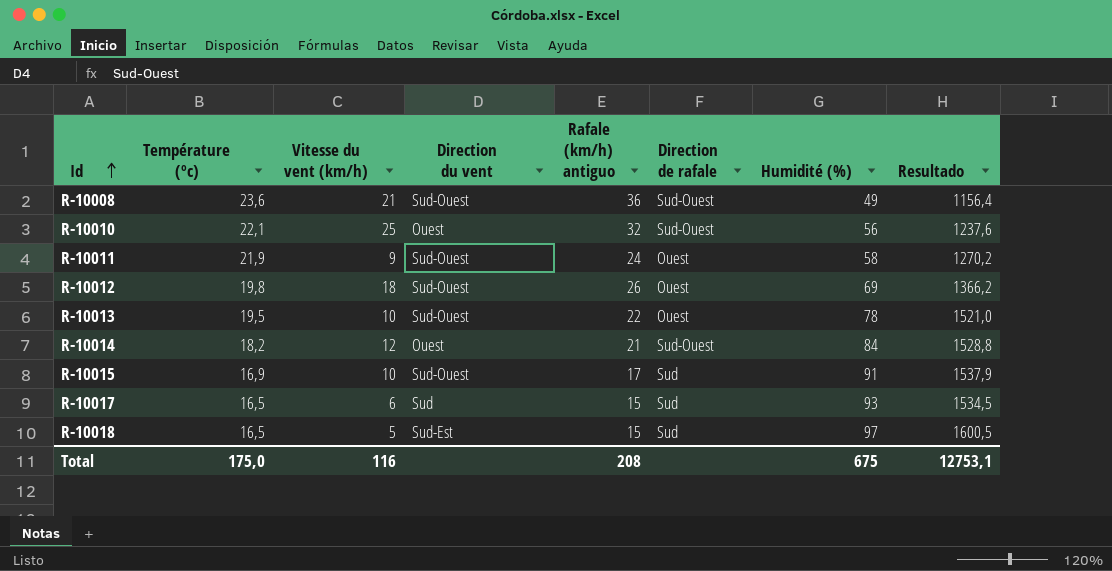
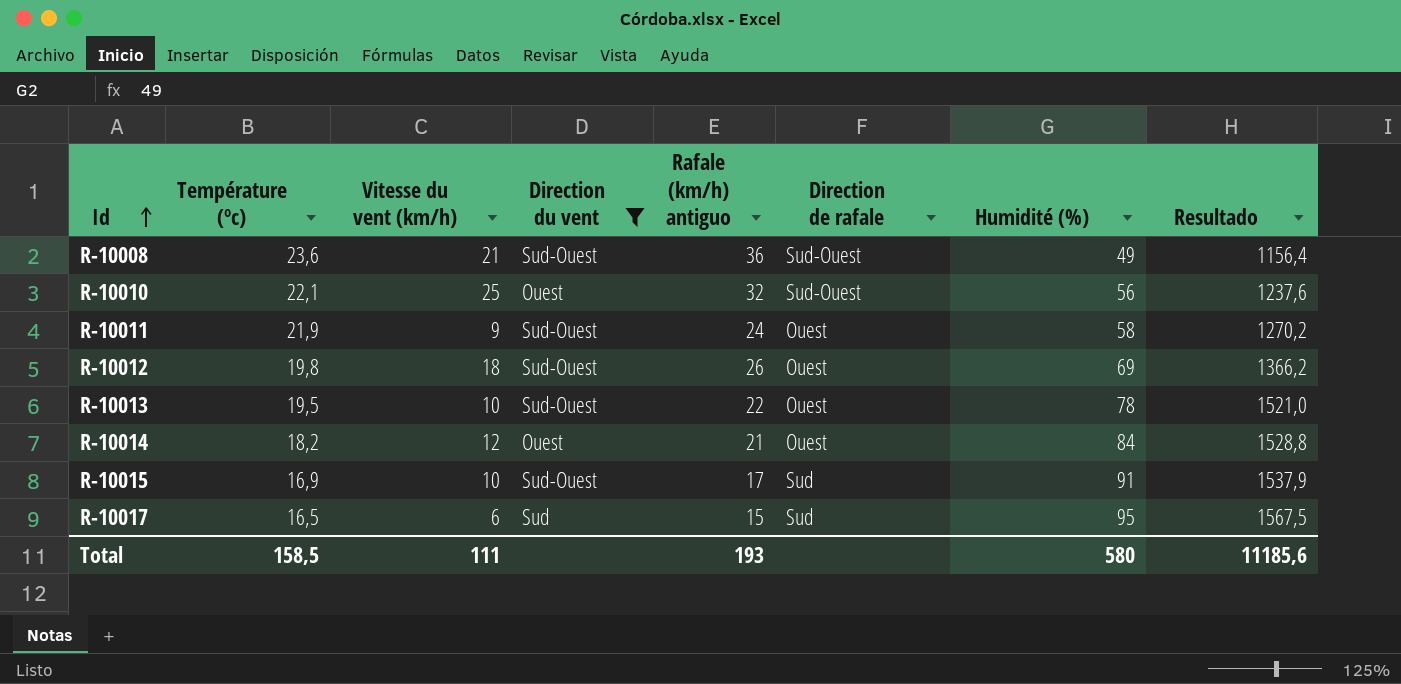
filter: none -> Direction du vent != Sud-Est
R-10014 | Direction de rafale: Sud-Ouest -> Ouest
R-10017 | Humidité (%): 93 -> 95
R-10017 | Resultado: 1534,5 -> 1567,5
Total | Température (ºc): 175,0 -> 158,5
Total | Vitesse du vent (km/h): 116 -> 111
Total | Rafale (km/h) antiguo: 208 -> 193
Total | Humidité (%): 675 -> 580
Total | Resultado: 12753,1 -> 11185,6

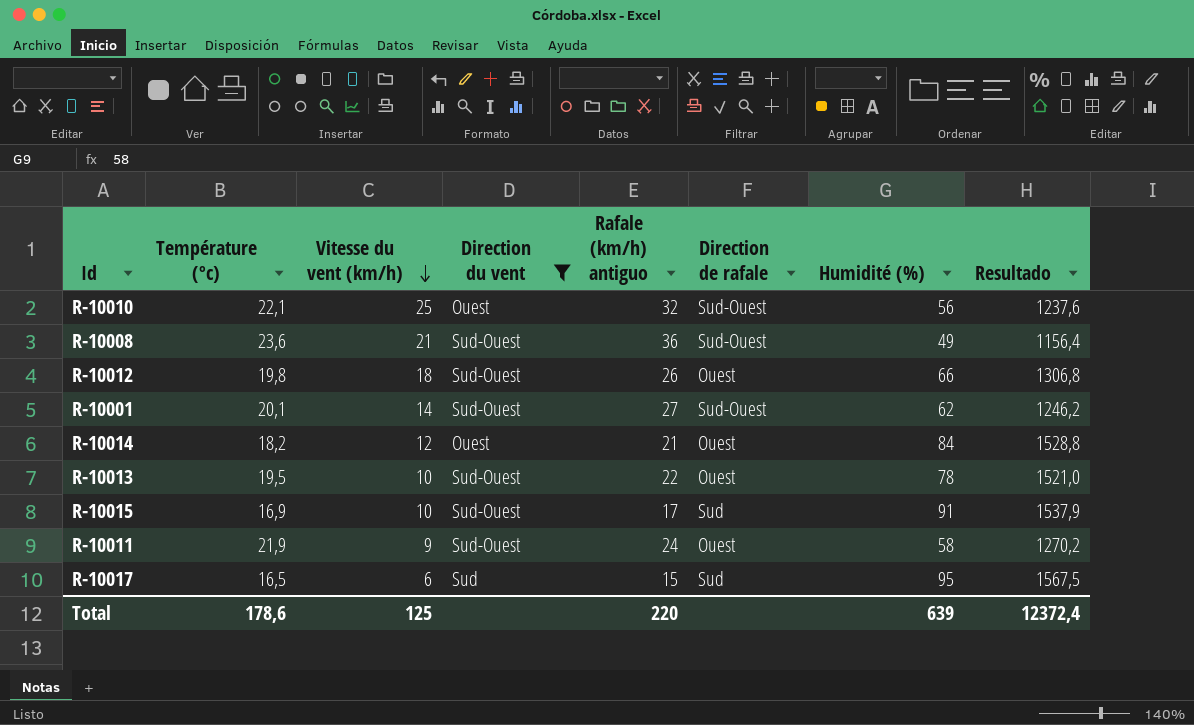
row order: Id ascending -> Vitesse du vent (km/h) descending
R-10012 | Humidité (%): 69 -> 66
R-10012 | Resultado: 1366,2 -> 1306,8
row R-10001: none -> 20,1 | 14 | Sud-Ouest | 27 | Sud-Ouest | 62 | 1246,2
Total | Température (ºc): 158,5 -> 178,6
Total | Vitesse du vent (km/h): 111 -> 125
Total | Rafale (km/h) antiguo: 193 -> 220
Total | Humidité (%): 580 -> 639
Total | Resultado: 11185,6 -> 12372,4

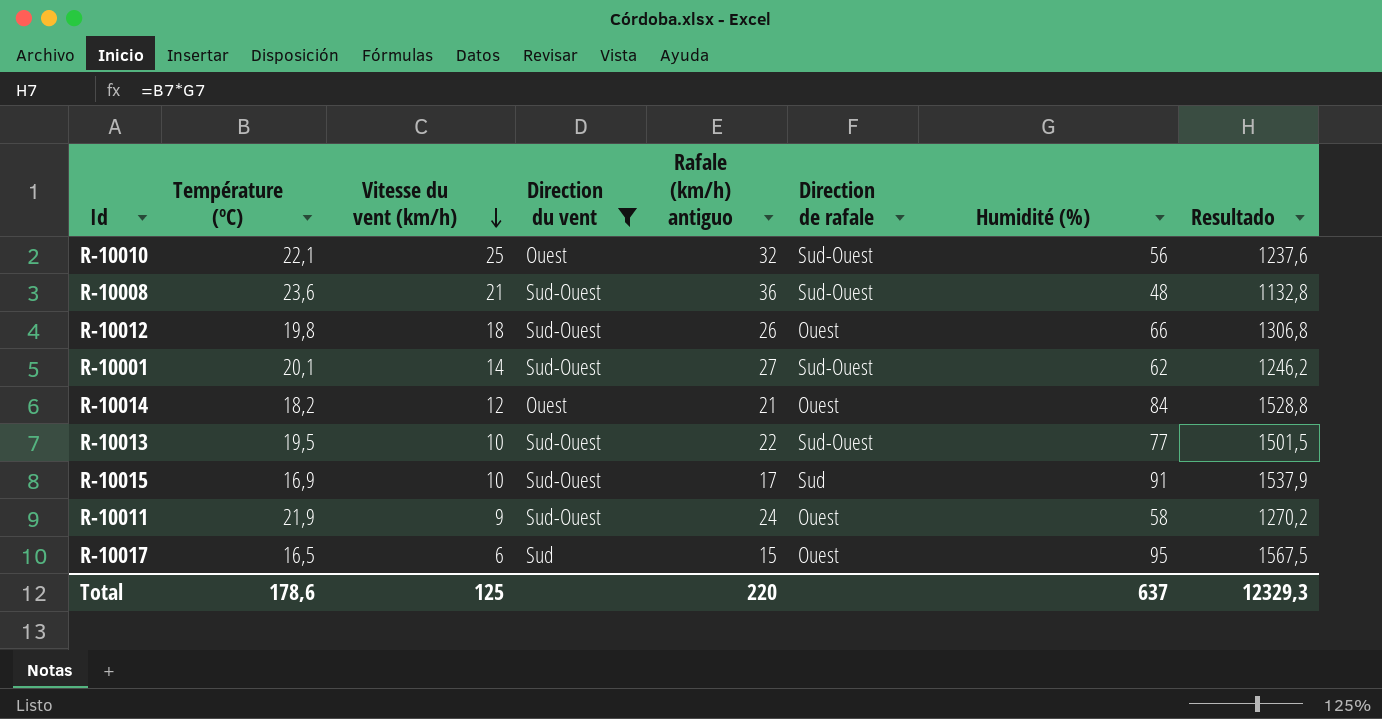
column name: Température (ºc) -> Température (ºC)
R-10008 | Humidité (%): 49 -> 48
R-10008 | Resultado: 1156,4 -> 1132,8
R-10013 | Direction de rafale: Ouest -> Sud-Ouest
R-10013 | Humidité (%): 78 -> 77
R-10013 | Resultado: 1521,0 -> 1501,5
R-10017 | Direction de rafale: Sud -> Ouest
Total | Humidité (%): 639 -> 637
Total | Resultado: 12372,4 -> 12329,3

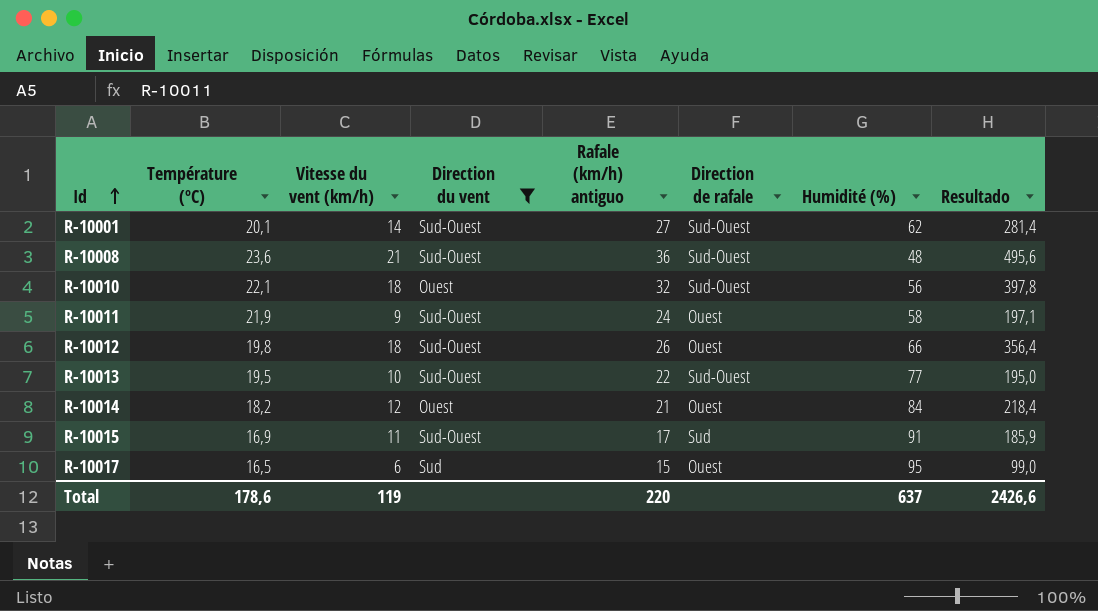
row order: Vitesse du vent (km/h) descending -> Id ascending
column Resultado | formula: [Température (ºC)] * [Humidité (%)] -> [Température (ºC)] * [Vitesse du vent (km/h)]
R-10010 | Vitesse du vent (km/h): 25 -> 18
R-10015 | Vitesse du vent (km/h): 10 -> 11
Total | Vitesse du vent (km/h): 125 -> 119
Total | Resultado: 12329,3 -> 2426,6

